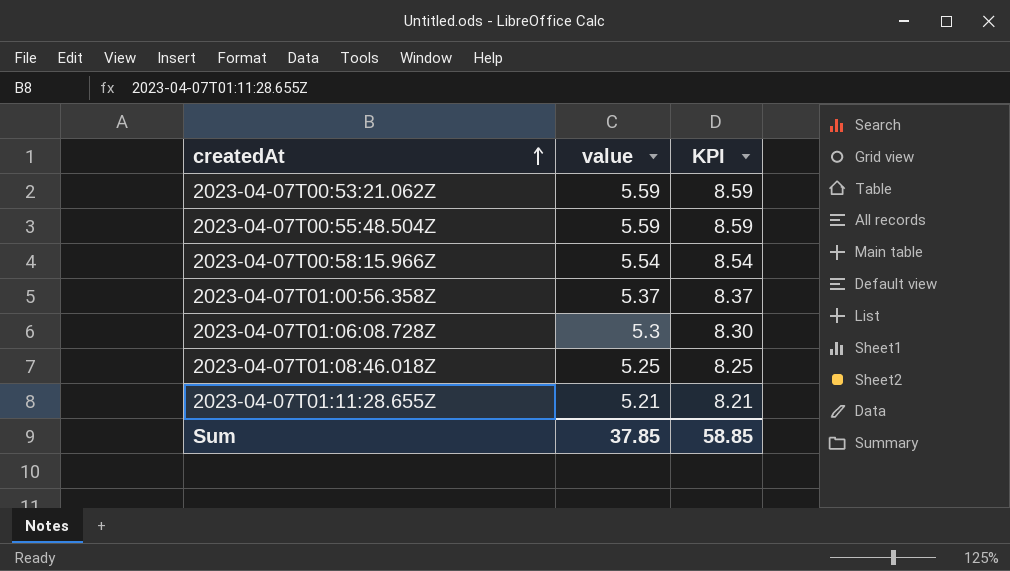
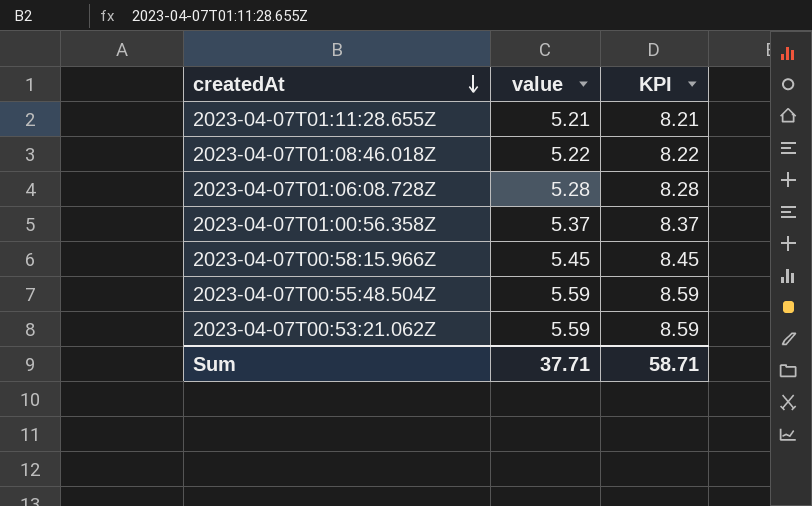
row order: createdAt ascending -> createdAt descending
2023-04-07T01:08:46.018Z | value: 5.25 -> 5.22
2023-04-07T01:08:46.018Z | KPI: 8.25 -> 8.22
2023-04-07T01:06:08.728Z | value: 5.3 -> 5.28
2023-04-07T01:06:08.728Z | KPI: 8.30 -> 8.28
2023-04-07T00:58:15.966Z | value: 5.54 -> 5.45
2023-04-07T00:58:15.966Z | KPI: 8.54 -> 8.45
Sum | value: 37.85 -> 37.71
Sum | KPI: 58.85 -> 58.71

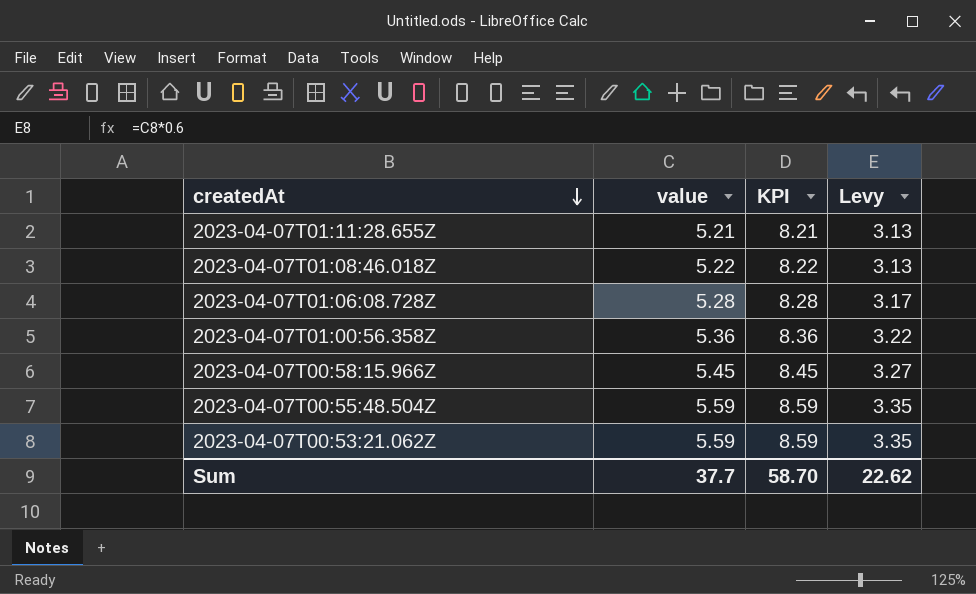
column Levy | formula: none -> [value] * 0.6
2023-04-07T01:00:56.358Z | value: 5.37 -> 5.36
2023-04-07T01:00:56.358Z | KPI: 8.37 -> 8.36
Sum | value: 37.71 -> 37.7
Sum | KPI: 58.71 -> 58.70

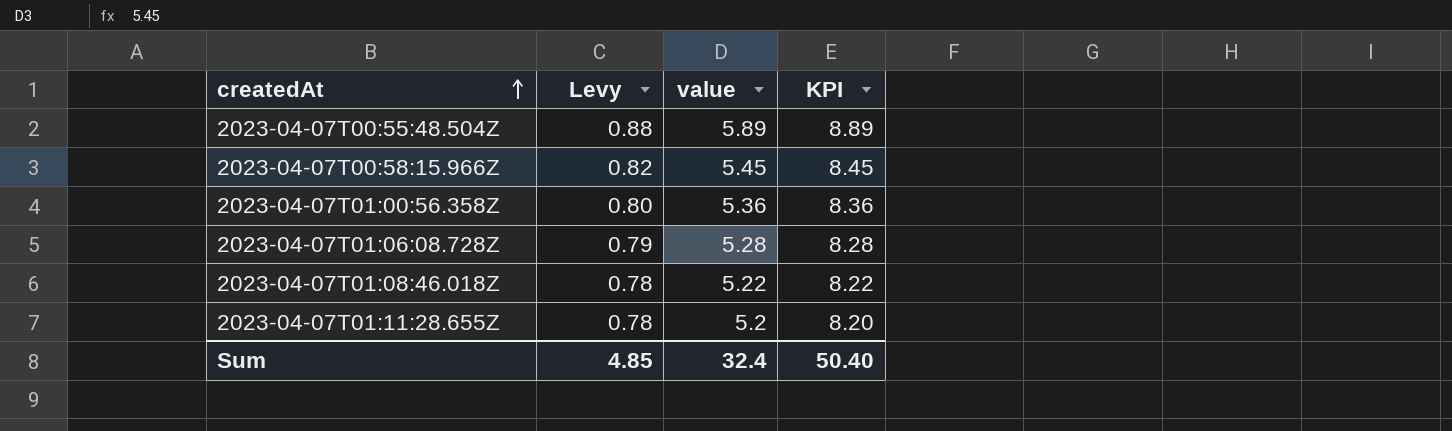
row order: createdAt descending -> createdAt ascending
column Levy | formula: [value] * 0.6 -> [value] * 0.15
column Levy | position: 4 -> 2
row 2023-04-07T00:53:21.062Z: 5.59 | 8.59 | 3.35 -> none
2023-04-07T00:55:48.504Z | value: 5.59 -> 5.89
2023-04-07T00:55:48.504Z | KPI: 8.59 -> 8.89
2023-04-07T01:11:28.655Z | value: 5.21 -> 5.2
2023-04-07T01:11:28.655Z | KPI: 8.21 -> 8.20
Sum | Levy: 22.62 -> 4.85
Sum | value: 37.7 -> 32.4
Sum | KPI: 58.70 -> 50.40

